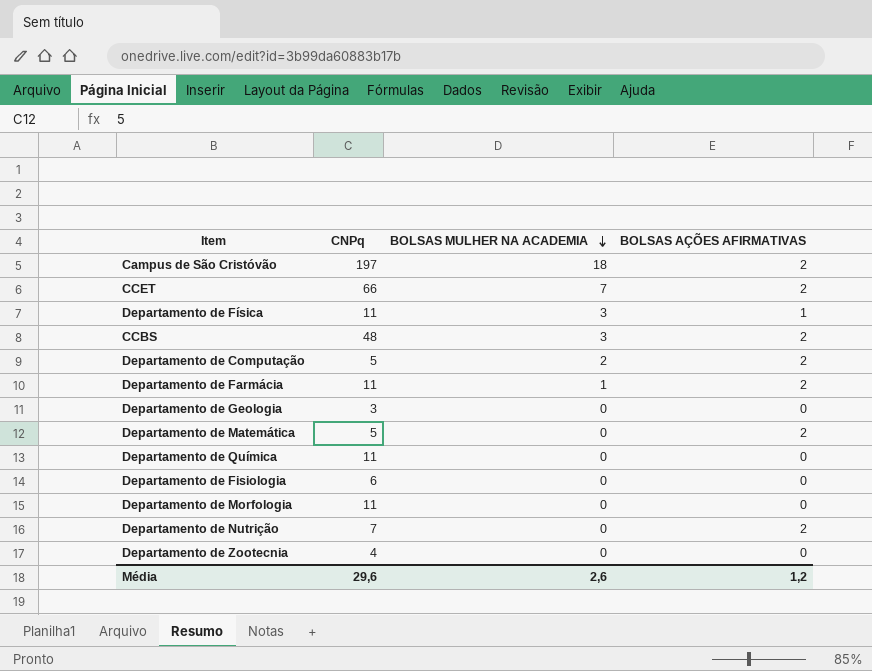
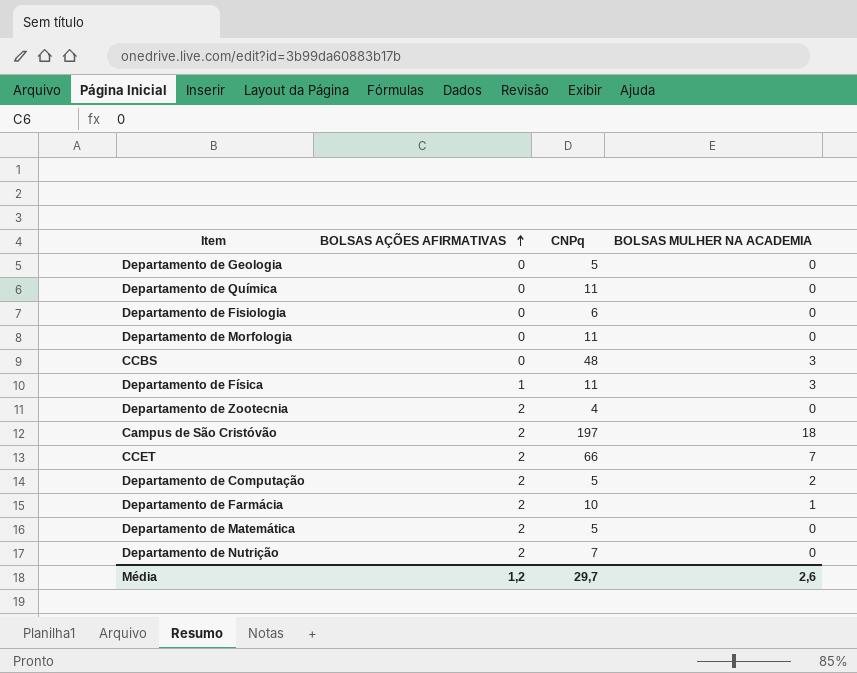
row order: BOLSAS MULHER NA ACADEMIA descending -> BOLSAS AÇÕES AFIRMATIVAS ascending
column BOLSAS AÇÕES AFIRMATIVAS | position: 4 -> 2
Departamento de Geologia | CNPq: 3 -> 5
CCBS | BOLSAS AÇÕES AFIRMATIVAS: 2 -> 0
Departamento de Zootecnia | BOLSAS AÇÕES AFIRMATIVAS: 0 -> 2
Departamento de Farmácia | CNPq: 11 -> 10
Média | CNPq: 29,6 -> 29,7

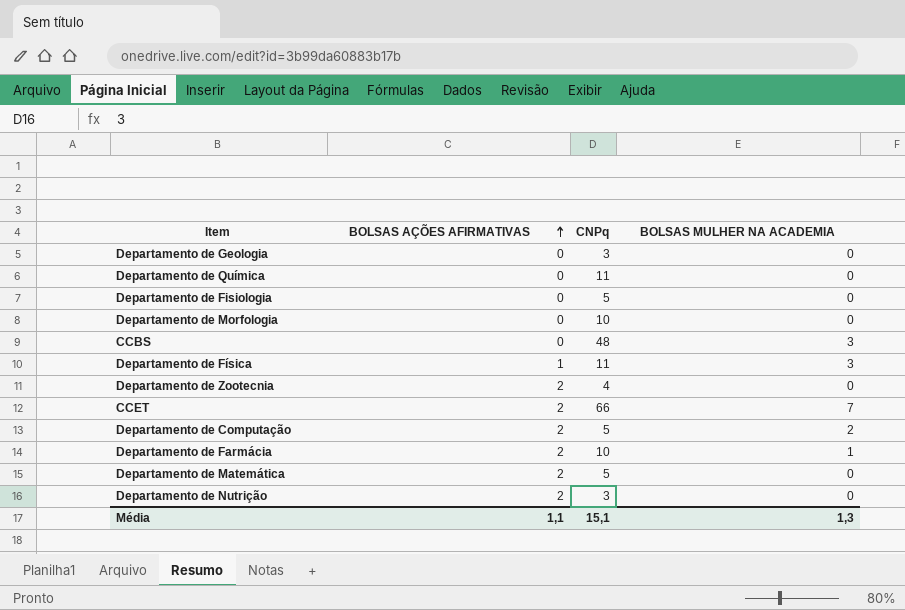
row Campus de São Cristóvão: 2 | 197 | 18 -> none
Departamento de Geologia | CNPq: 5 -> 3
Departamento de Fisiologia | CNPq: 6 -> 5
Departamento de Morfologia | CNPq: 11 -> 10
Departamento de Nutrição | CNPq: 7 -> 3
Média | BOLSAS AÇÕES AFIRMATIVAS: 1,2 -> 1,1
Média | CNPq: 29,7 -> 15,1
Média | BOLSAS MULHER NA ACADEMIA: 2,6 -> 1,3

